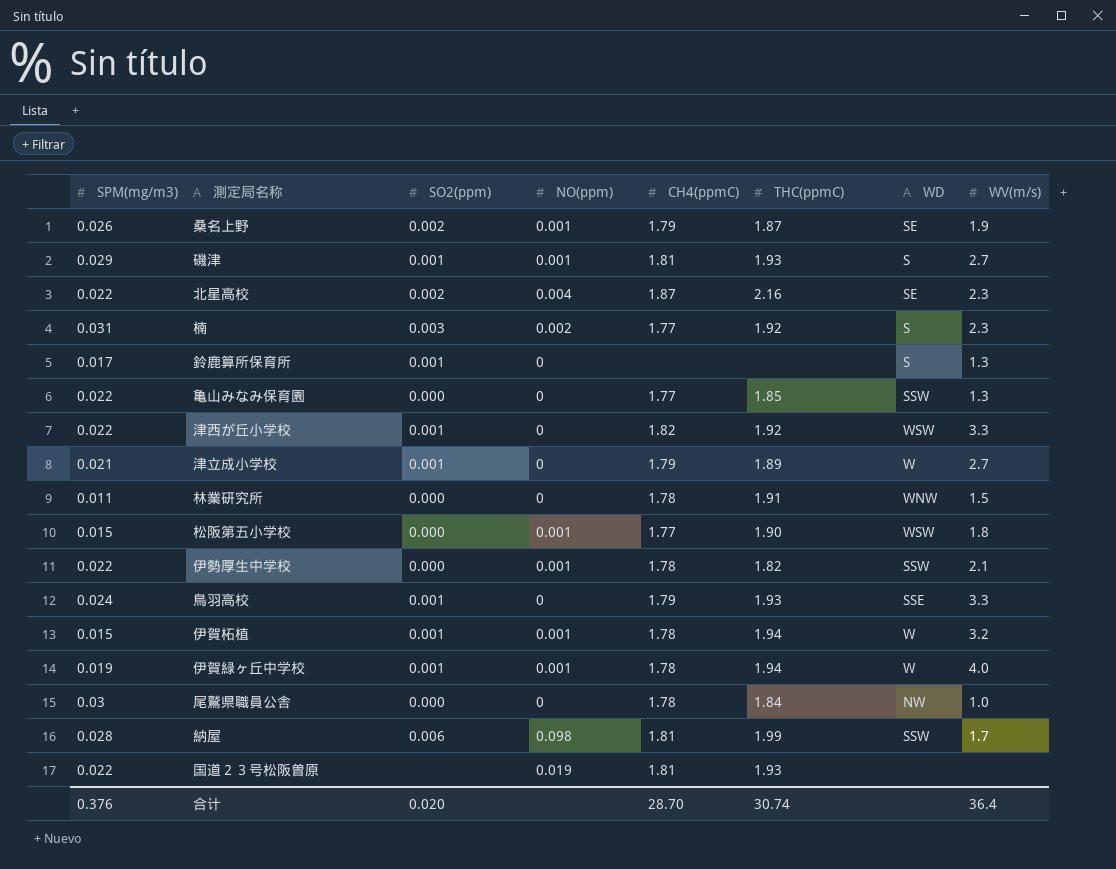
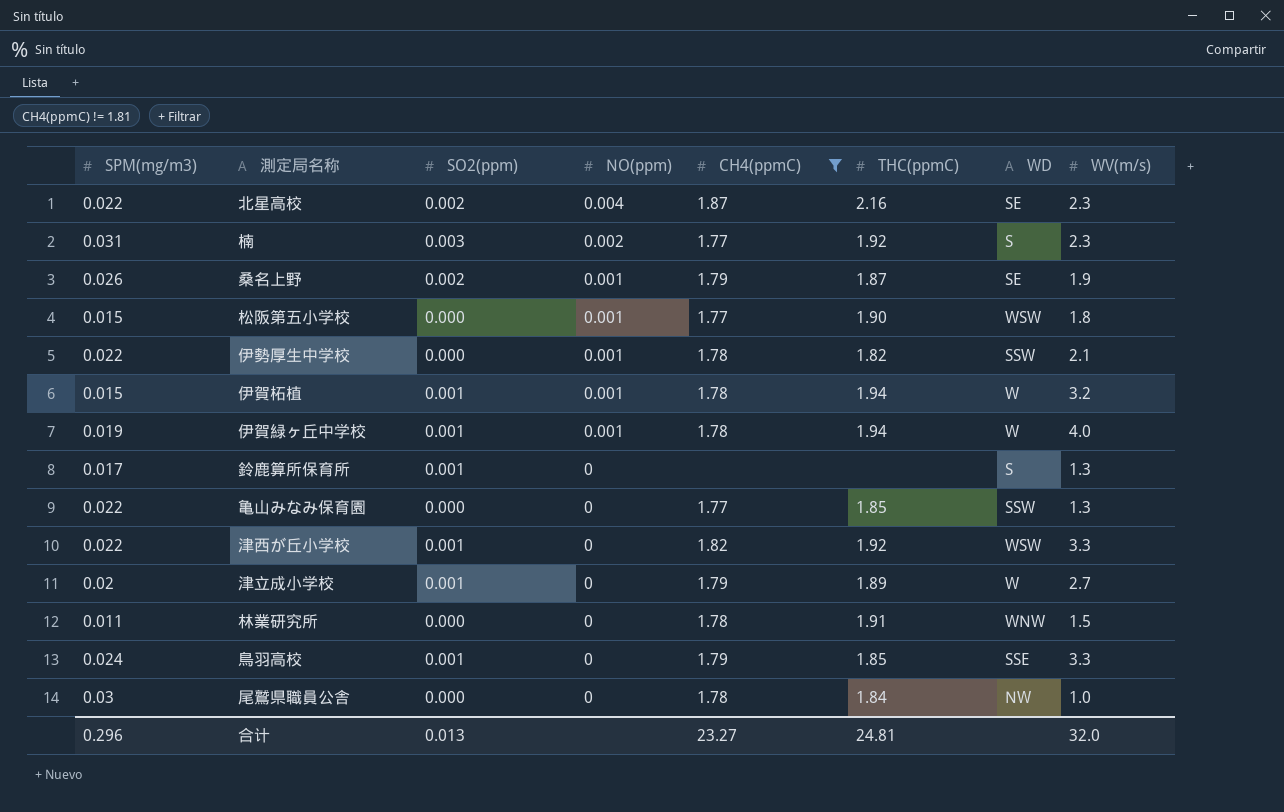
filter: none -> CH4(ppmC) != 1.81
row order: none -> NO(ppm) descending
津立成小学校 | SPM(mg/m3): 0.021 -> 0.02
鳥羽高校 | THC(ppmC): 1.93 -> 1.85
合计 | SPM(mg/m3): 0.376 -> 0.296
合计 | SO2(ppm): 0.020 -> 0.013
合计 | CH4(ppmC): 28.70 -> 23.27
合计 | THC(ppmC): 30.74 -> 24.81
合计 | WV(m/s): 36.4 -> 32.0

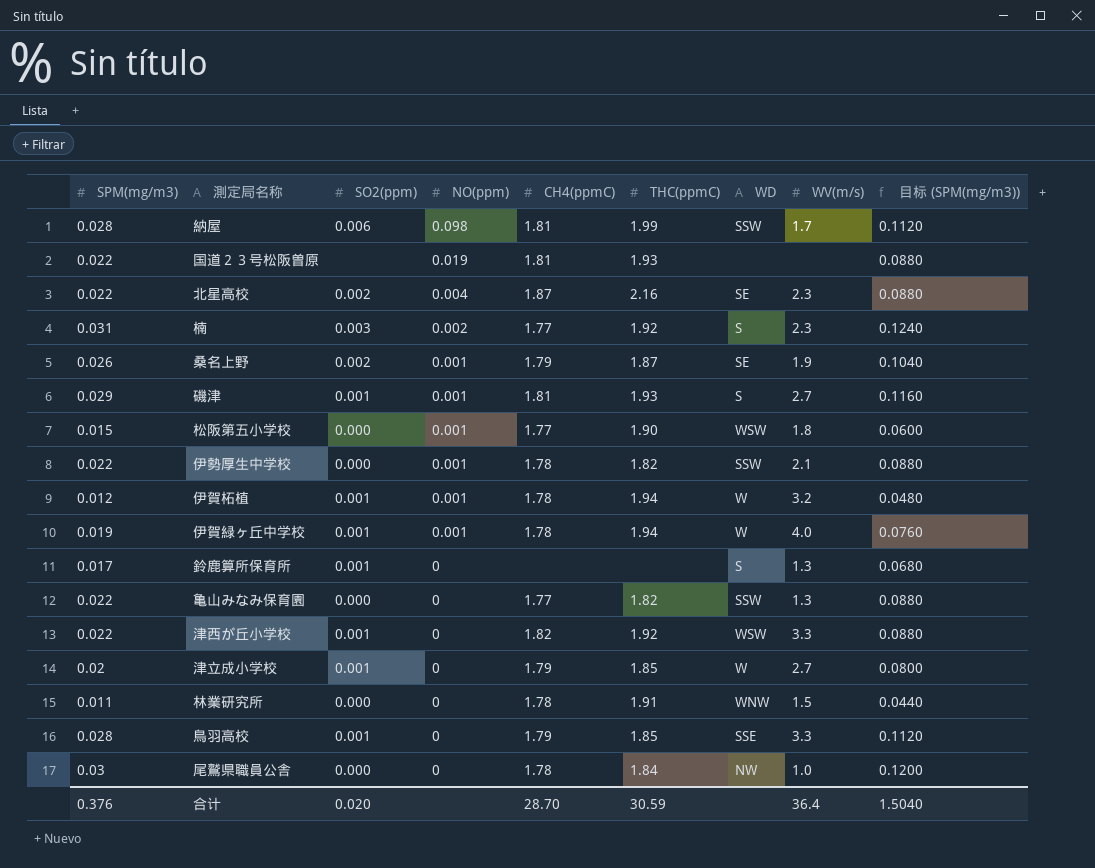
filter: CH4(ppmC) != 1.81 -> none
column 目标 (SPM(mg/m3)) | formula: none -> [SPM(mg/m3)] * 4
伊賀柘植 | SPM(mg/m3): 0.015 -> 0.012
亀山みなみ保育園 | THC(ppmC): 1.85 -> 1.82
津立成小学校 | THC(ppmC): 1.89 -> 1.85
鳥羽高校 | SPM(mg/m3): 0.024 -> 0.028
合计 | SPM(mg/m3): 0.296 -> 0.376
合计 | SO2(ppm): 0.013 -> 0.020
合计 | CH4(ppmC): 23.27 -> 28.70
合计 | THC(ppmC): 24.81 -> 30.59
合计 | WV(m/s): 32.0 -> 36.4

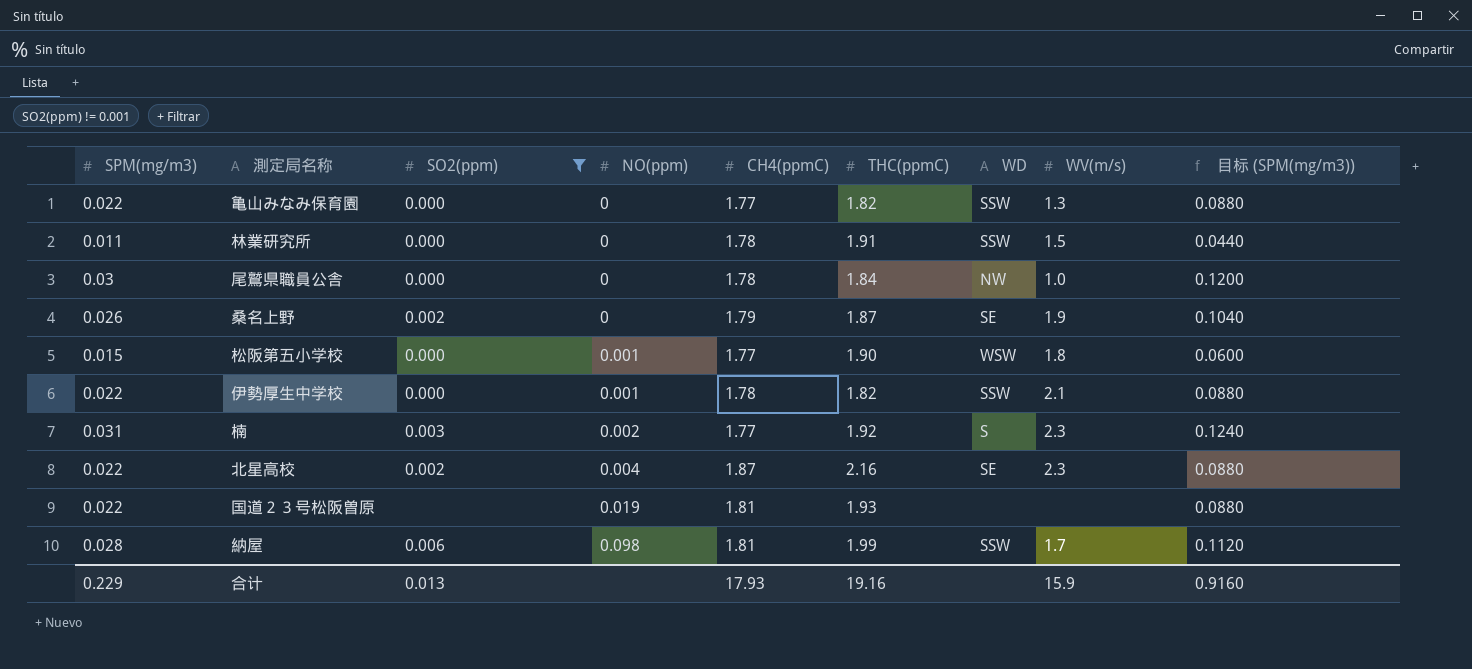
filter: none -> SO2(ppm) != 0.001
row order: NO(ppm) descending -> NO(ppm) ascending
林業研究所 | WD: WNW -> SSW
桑名上野 | NO(ppm): 0.001 -> 0
合计 | SPM(mg/m3): 0.376 -> 0.229
合计 | SO2(ppm): 0.020 -> 0.013
合计 | CH4(ppmC): 28.70 -> 17.93
合计 | THC(ppmC): 30.59 -> 19.16
合计 | WV(m/s): 36.4 -> 15.9
合计 | 目标 (SPM(mg/m3)): 1.5040 -> 0.9160

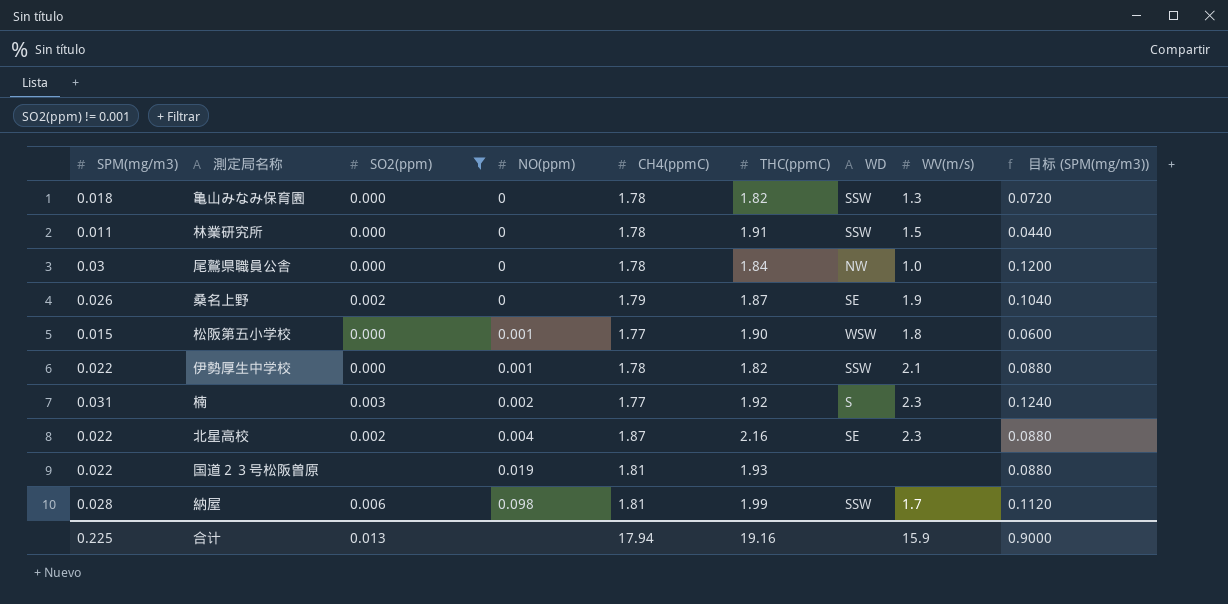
亀山みなみ保育園 | SPM(mg/m3): 0.022 -> 0.018
亀山みなみ保育園 | CH4(ppmC): 1.77 -> 1.78
亀山みなみ保育園 | 目标 (SPM(mg/m3)): 0.0880 -> 0.0720
合计 | SPM(mg/m3): 0.229 -> 0.225
合计 | CH4(ppmC): 17.93 -> 17.94
合计 | 目标 (SPM(mg/m3)): 0.9160 -> 0.9000

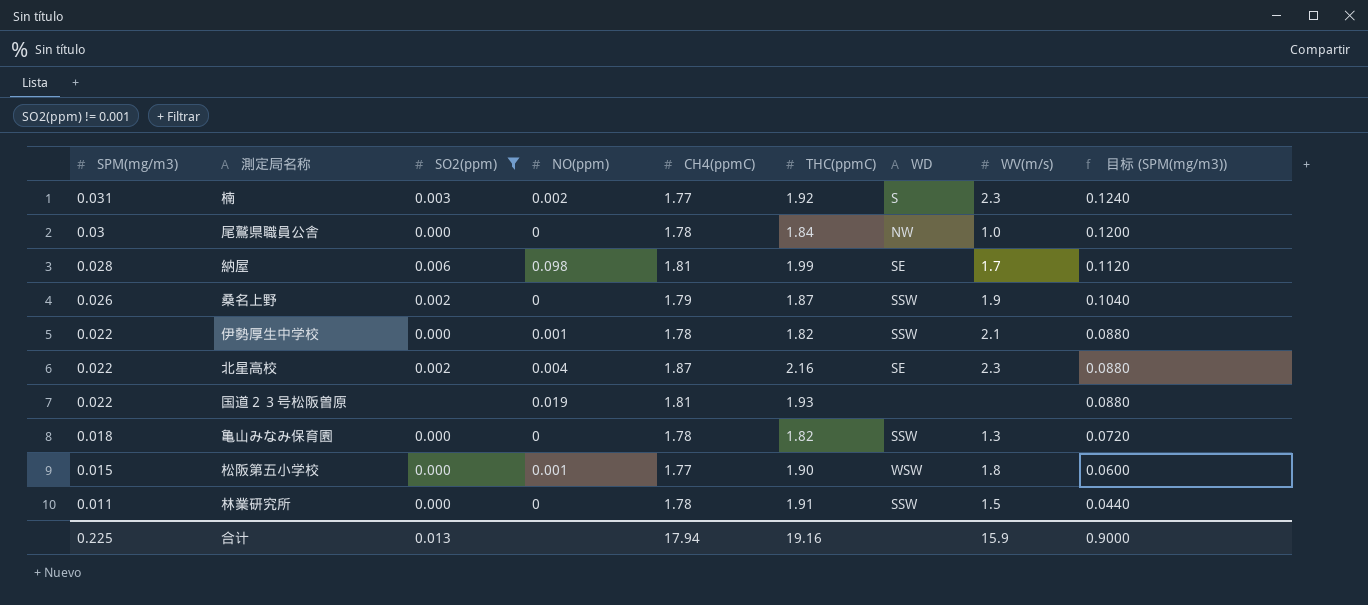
row order: NO(ppm) ascending -> SPM(mg/m3) descending
納屋 | WD: SSW -> SE
桑名上野 | WD: SE -> SSW

